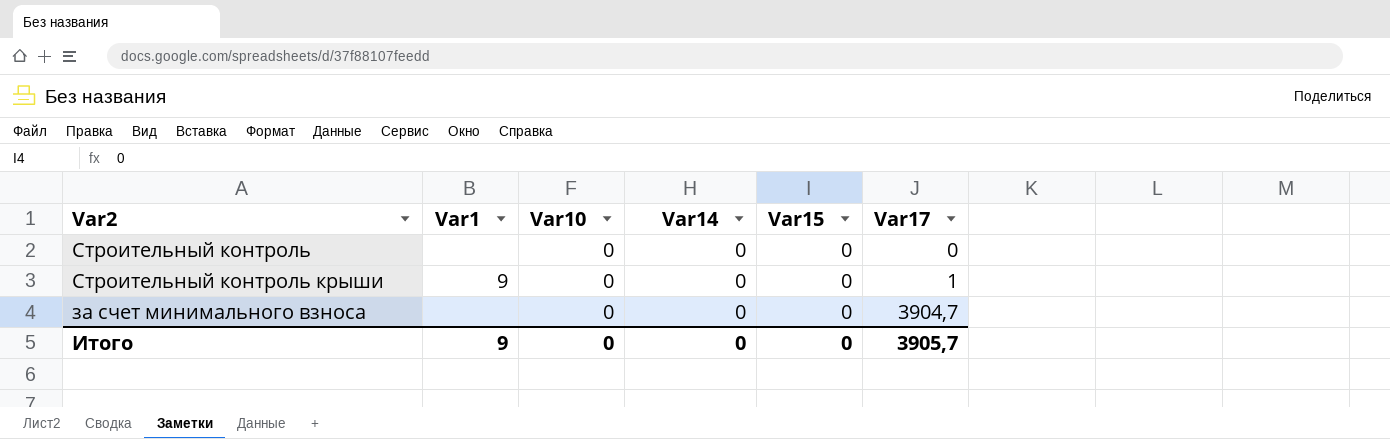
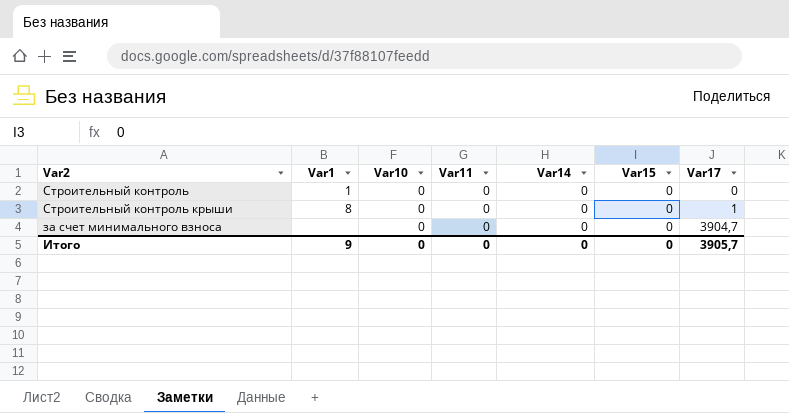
column Var11 | position: none -> 4
Строительный контроль | Var1: none -> 1
Строительный контроль крыши | Var1: 9 -> 8

